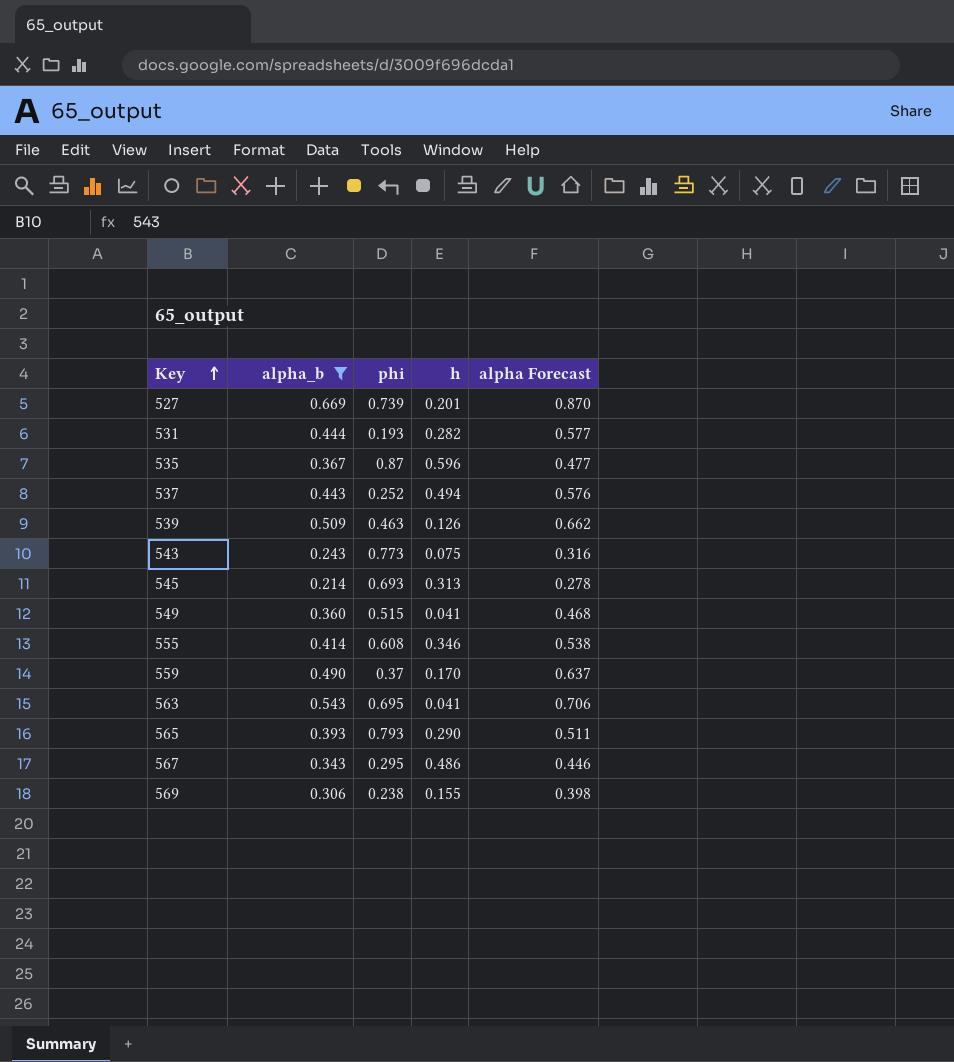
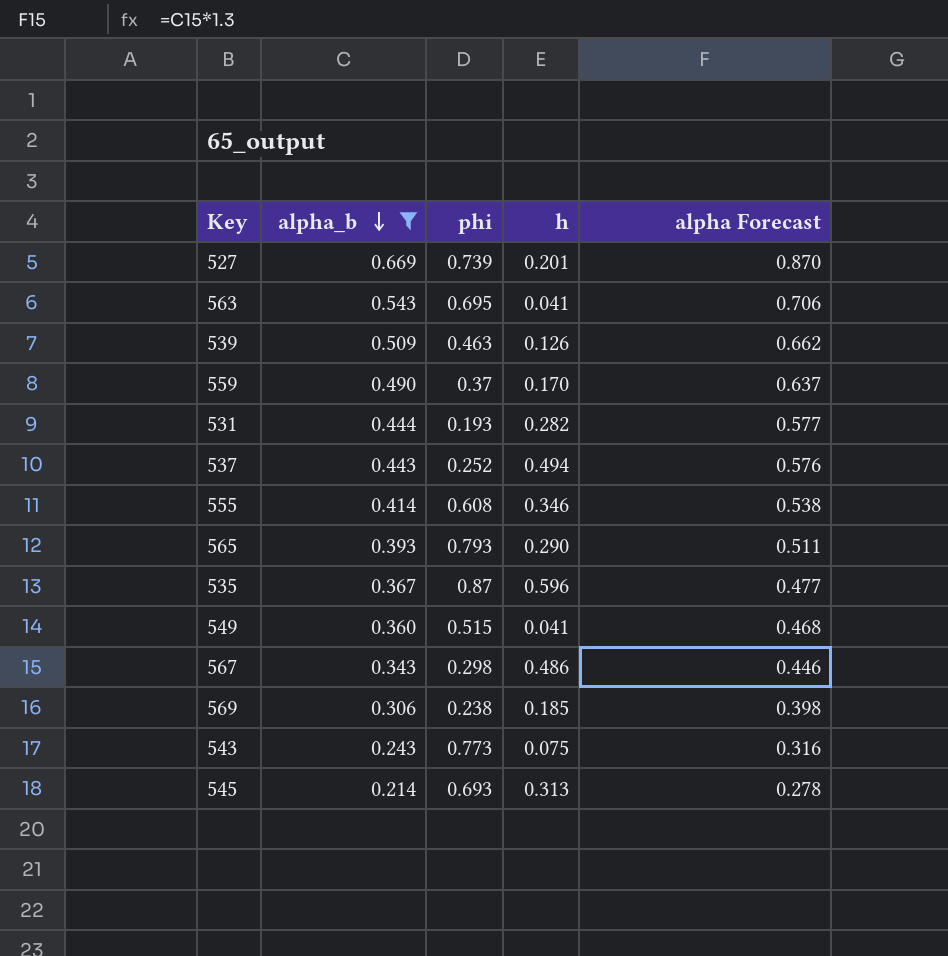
row order: Key ascending -> alpha_b descending
567 | phi: 0.295 -> 0.298
569 | h: 0.155 -> 0.185

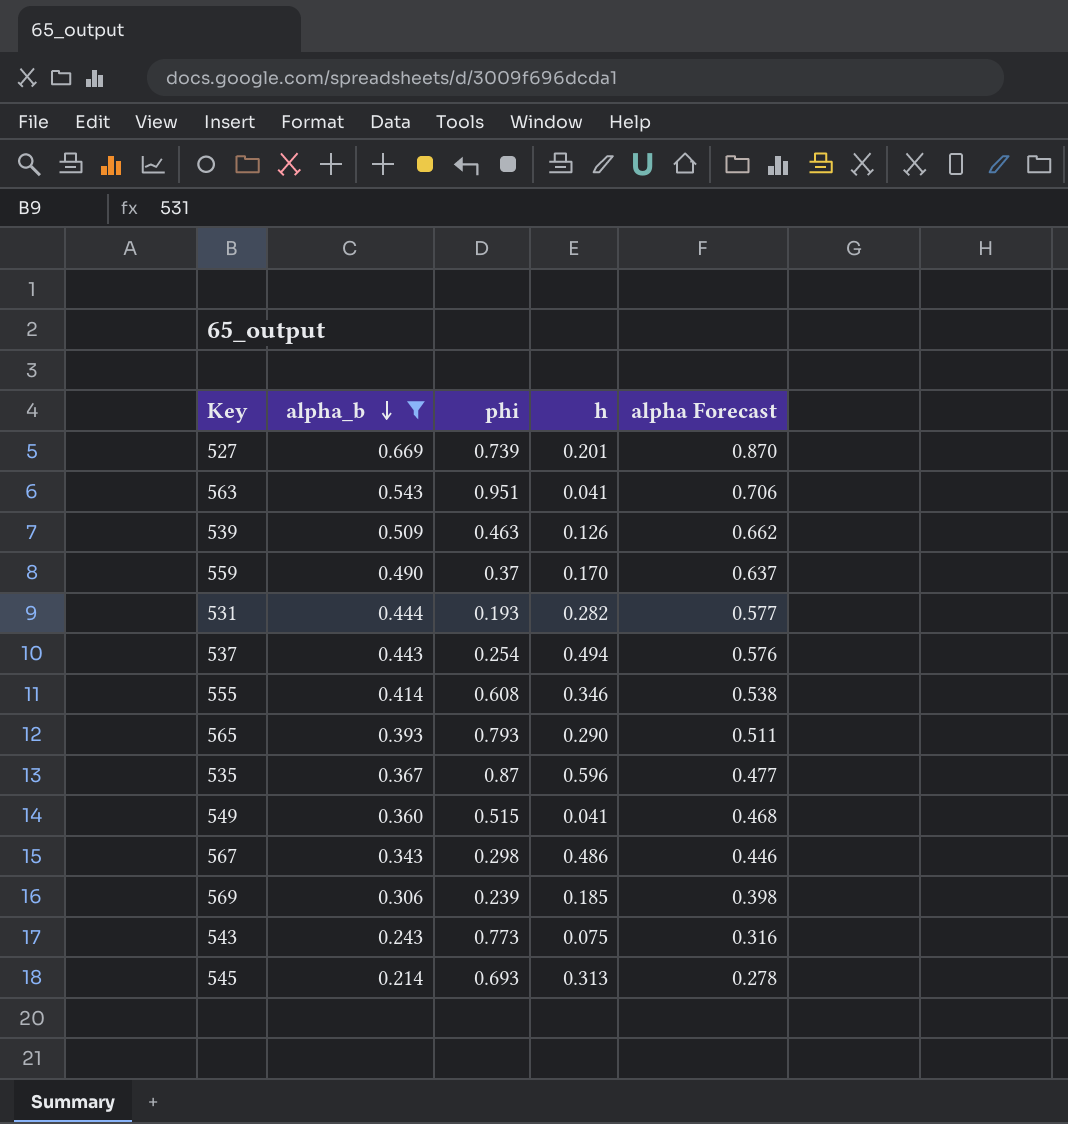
563 | phi: 0.695 -> 0.951
537 | phi: 0.252 -> 0.254
569 | phi: 0.238 -> 0.239

